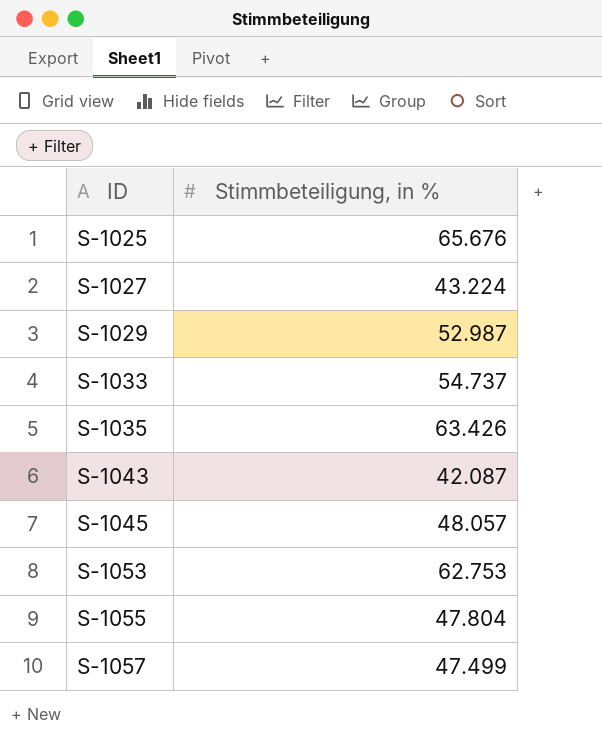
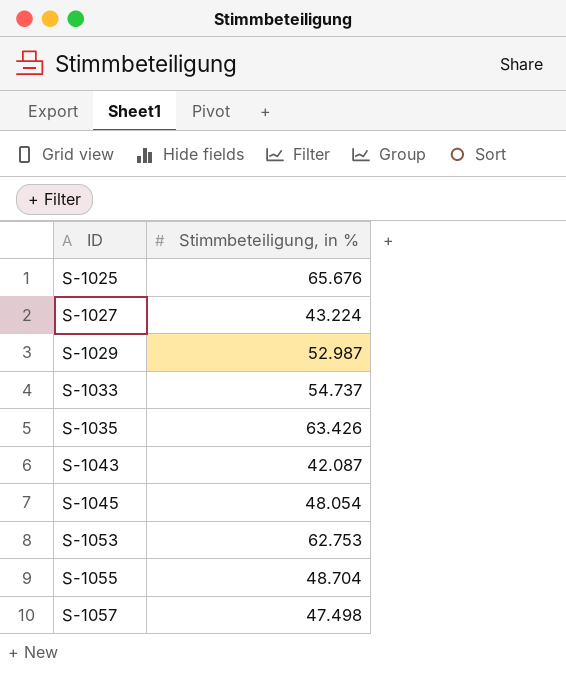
S-1045 | Stimmbeteiligung, in %: 48.057 -> 48.054
S-1055 | Stimmbeteiligung, in %: 47.804 -> 48.704
S-1057 | Stimmbeteiligung, in %: 47.499 -> 47.498

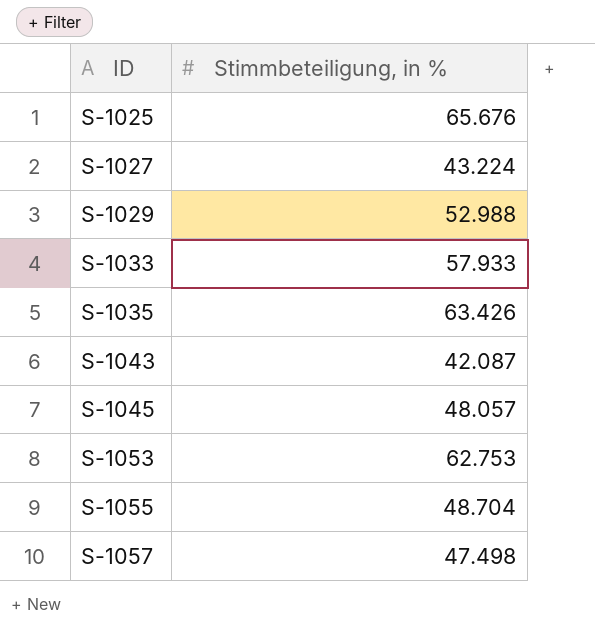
S-1029 | Stimmbeteiligung, in %: 52.987 -> 52.988
S-1033 | Stimmbeteiligung, in %: 54.737 -> 57.933
S-1045 | Stimmbeteiligung, in %: 48.054 -> 48.057

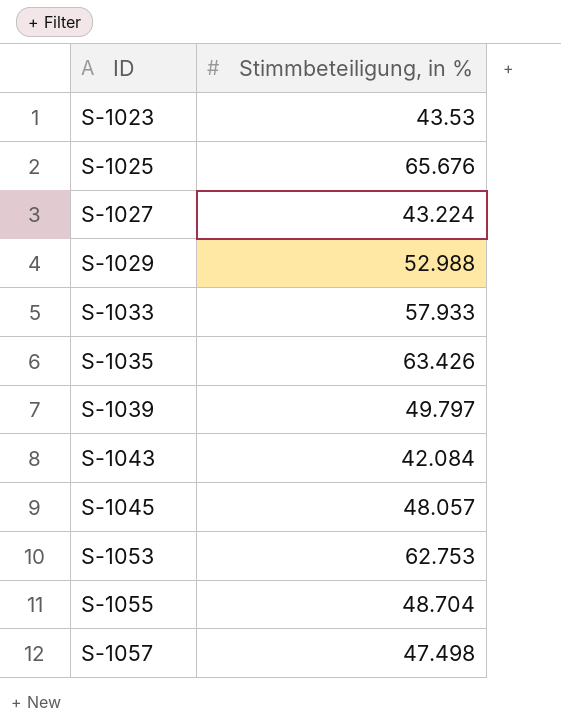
row S-1023: none -> 43.53
row S-1039: none -> 49.797
S-1043 | Stimmbeteiligung, in %: 42.087 -> 42.084

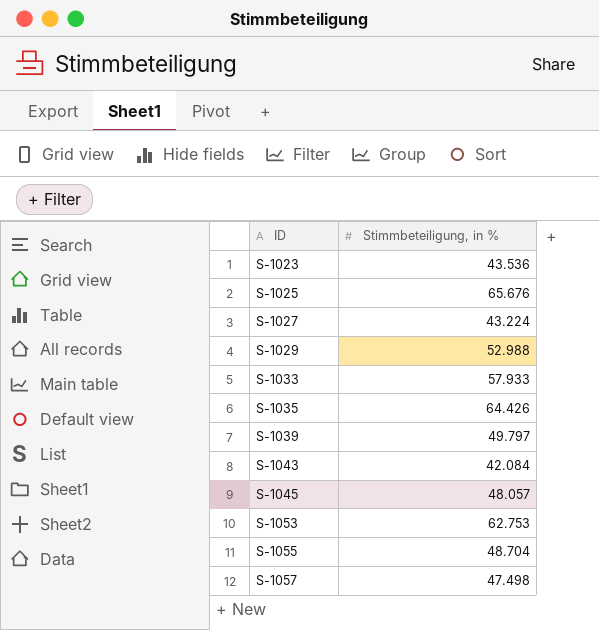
S-1023 | Stimmbeteiligung, in %: 43.53 -> 43.536
S-1035 | Stimmbeteiligung, in %: 63.426 -> 64.426

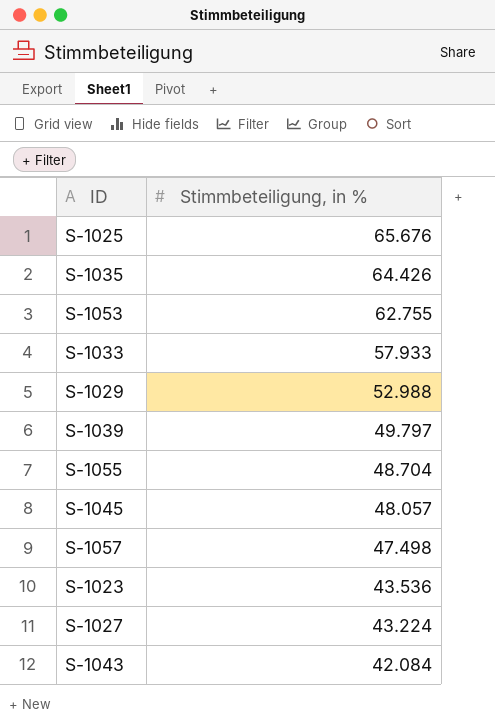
row order: ID ascending -> Stimmbeteiligung, in % descending
S-1053 | Stimmbeteiligung, in %: 62.753 -> 62.755

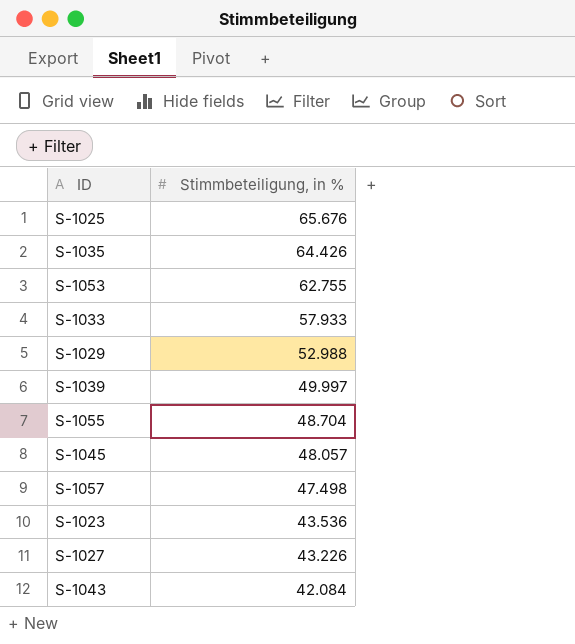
S-1039 | Stimmbeteiligung, in %: 49.797 -> 49.997
S-1027 | Stimmbeteiligung, in %: 43.224 -> 43.226

